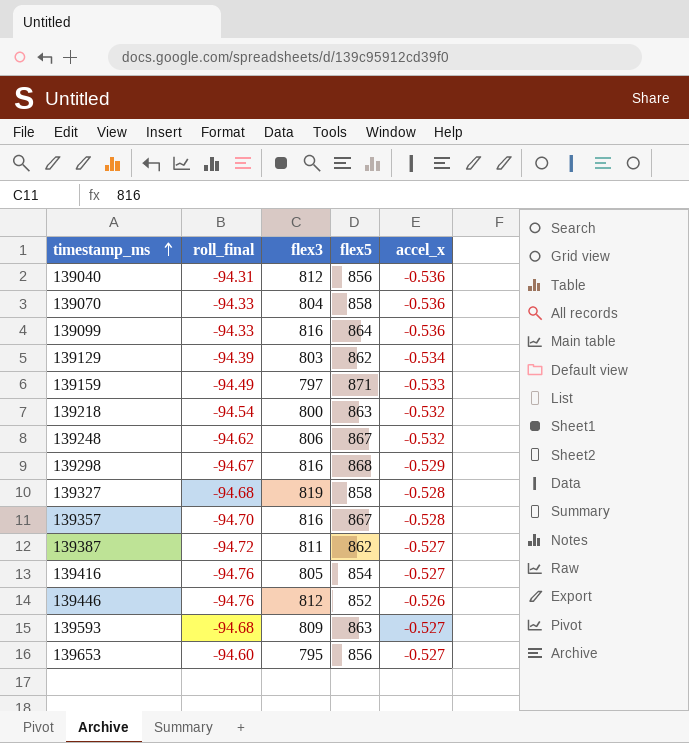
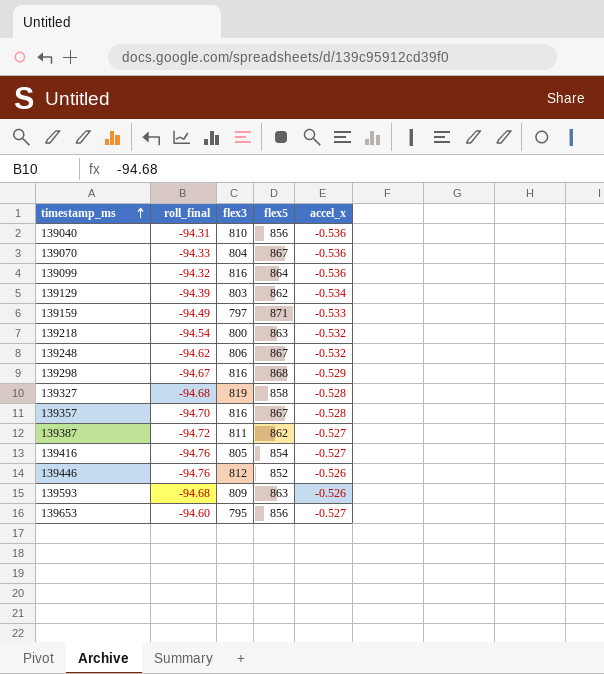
139040 | flex3: 812 -> 810
139070 | flex5: 858 -> 867
139099 | roll_final: -94.33 -> -94.32
139593 | accel_x: -0.527 -> -0.526

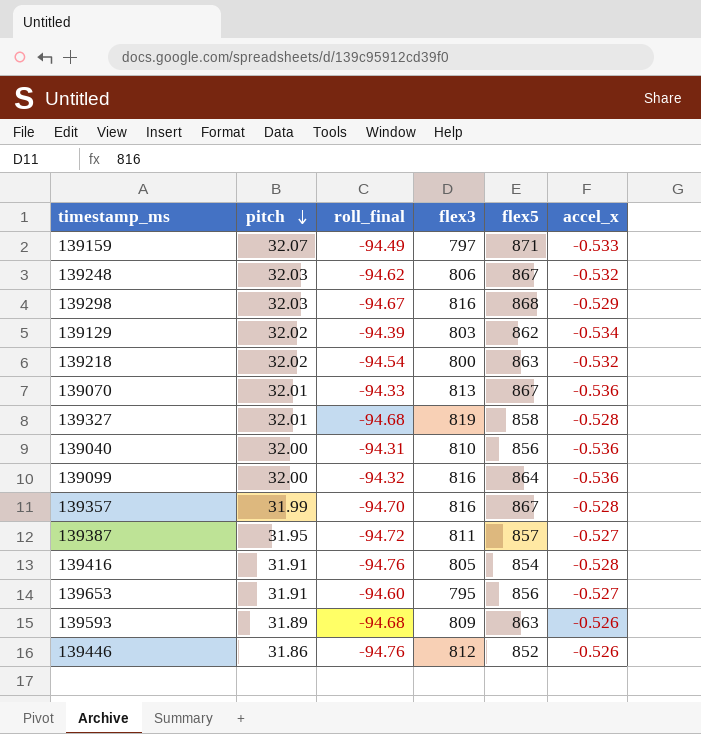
row order: timestamp_ms ascending -> pitch descending
column pitch | position: none -> 2
139070 | flex3: 804 -> 813
139387 | flex5: 862 -> 857
139416 | accel_x: -0.527 -> -0.528

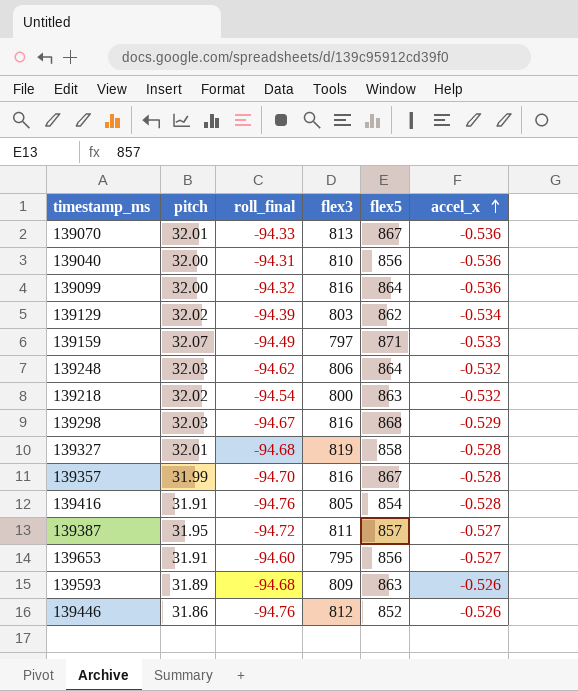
row order: pitch descending -> accel_x ascending
139248 | flex5: 867 -> 864

